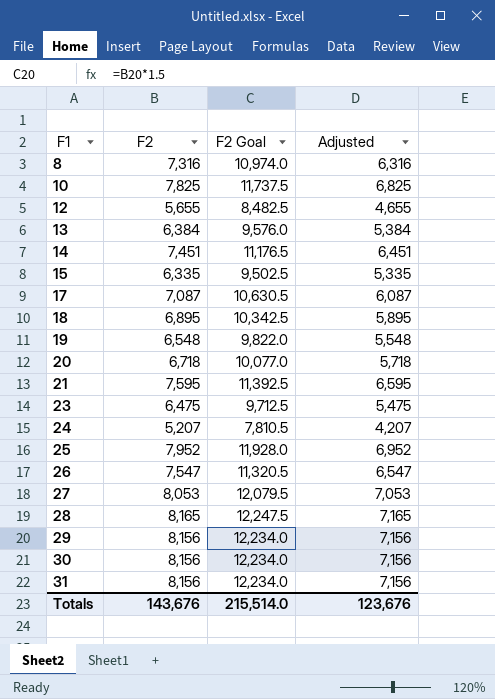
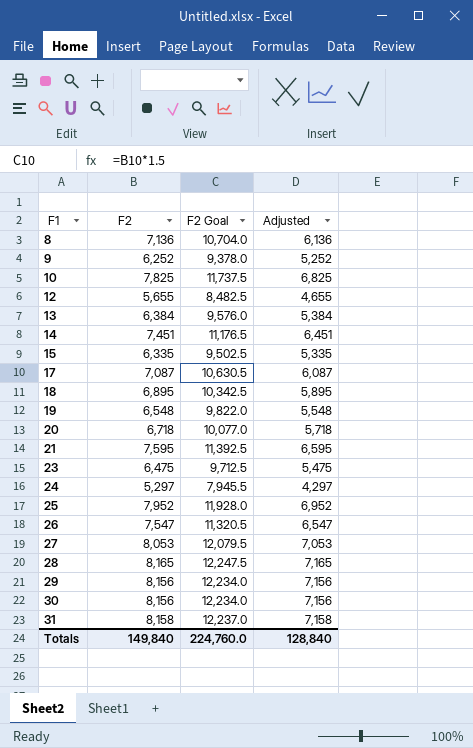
8 | F2: 7,316 -> 7,136
8 | F2 Goal: 10,974.0 -> 10,704.0
8 | Adjusted: 6,316 -> 6,136
row 9: none -> 6,252 | 9,378.0 | 5,252
24 | F2: 5,207 -> 5,297
24 | F2 Goal: 7,810.5 -> 7,945.5
24 | Adjusted: 4,207 -> 4,297
31 | F2: 8,156 -> 8,158
31 | F2 Goal: 12,234.0 -> 12,237.0
31 | Adjusted: 7,156 -> 7,158
Totals | F2: 143,676 -> 149,840
Totals | F2 Goal: 215,514.0 -> 224,760.0
Totals | Adjusted: 123,676 -> 128,840

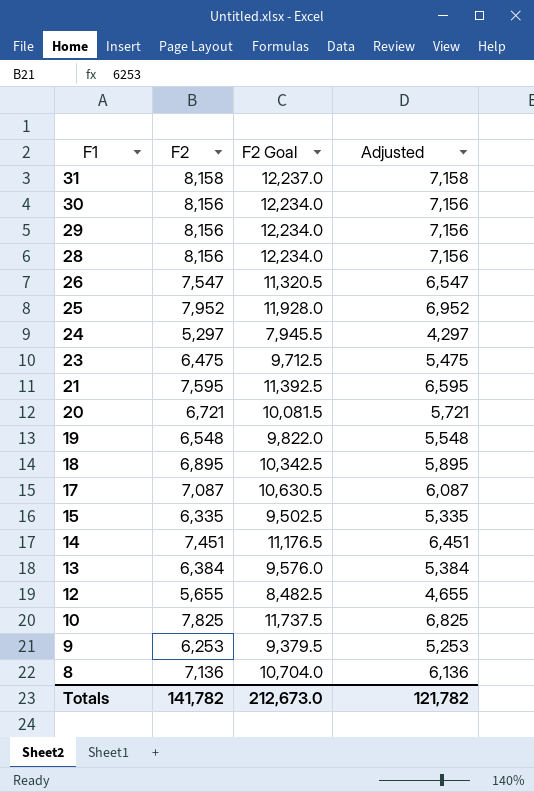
row order: F1 ascending -> F1 descending
row 27: 8,053 | 12,079.5 | 7,053 -> none
28 | F2: 8,165 -> 8,156
28 | F2 Goal: 12,247.5 -> 12,234.0
28 | Adjusted: 7,165 -> 7,156
20 | F2: 6,718 -> 6,721
20 | F2 Goal: 10,077.0 -> 10,081.5
20 | Adjusted: 5,718 -> 5,721
9 | F2: 6,252 -> 6,253
9 | F2 Goal: 9,378.0 -> 9,379.5
9 | Adjusted: 5,252 -> 5,253
Totals | F2: 149,840 -> 141,782
Totals | F2 Goal: 224,760.0 -> 212,673.0
Totals | Adjusted: 128,840 -> 121,782

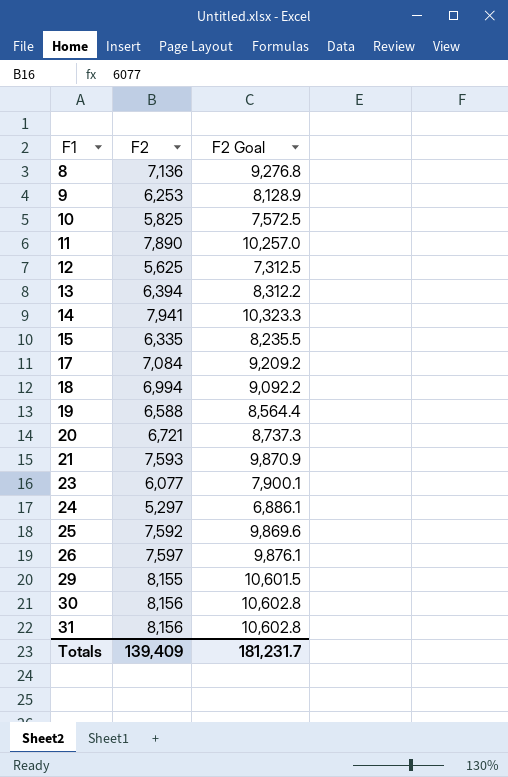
row order: F1 descending -> F1 ascending
column Adjusted | formula: [F2] - 1000 -> none
column F2 Goal | formula: [F2] * 1.5 -> [F2] * 1.3
row 28: 8,156 | 12,234.0 | 7,156 -> none
10 | F2: 7,825 -> 5,825
row 11: none -> 7,890 | 10,257.0
12 | F2: 5,655 -> 5,625
13 | F2: 6,384 -> 6,394
14 | F2: 7,451 -> 7,941
17 | F2: 7,087 -> 7,084
18 | F2: 6,895 -> 6,994
19 | F2: 6,548 -> 6,588
21 | F2: 7,595 -> 7,593
23 | F2: 6,475 -> 6,077
25 | F2: 7,952 -> 7,592
26 | F2: 7,547 -> 7,597
29 | F2: 8,156 -> 8,155
31 | F2: 8,158 -> 8,156
Totals | F2: 141,782 -> 139,409
Totals | F2 Goal: 212,673.0 -> 181,231.7

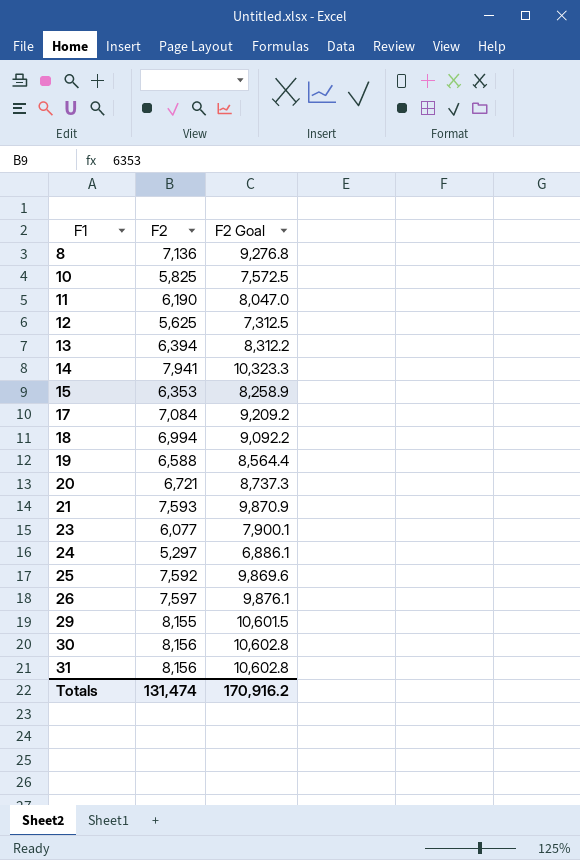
row 9: 6,253 | 8,128.9 -> none
11 | F2: 7,890 -> 6,190
11 | F2 Goal: 10,257.0 -> 8,047.0
15 | F2: 6,335 -> 6,353
15 | F2 Goal: 8,235.5 -> 8,258.9
Totals | F2: 139,409 -> 131,474
Totals | F2 Goal: 181,231.7 -> 170,916.2

